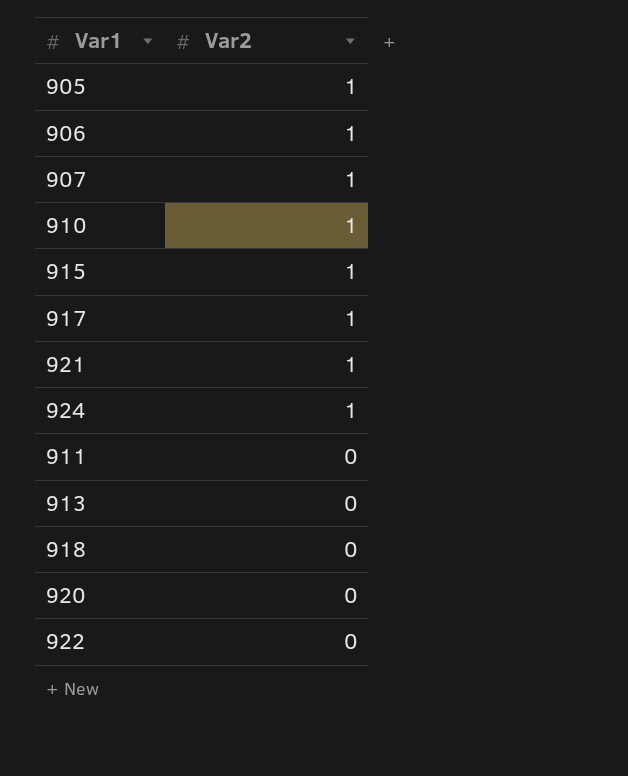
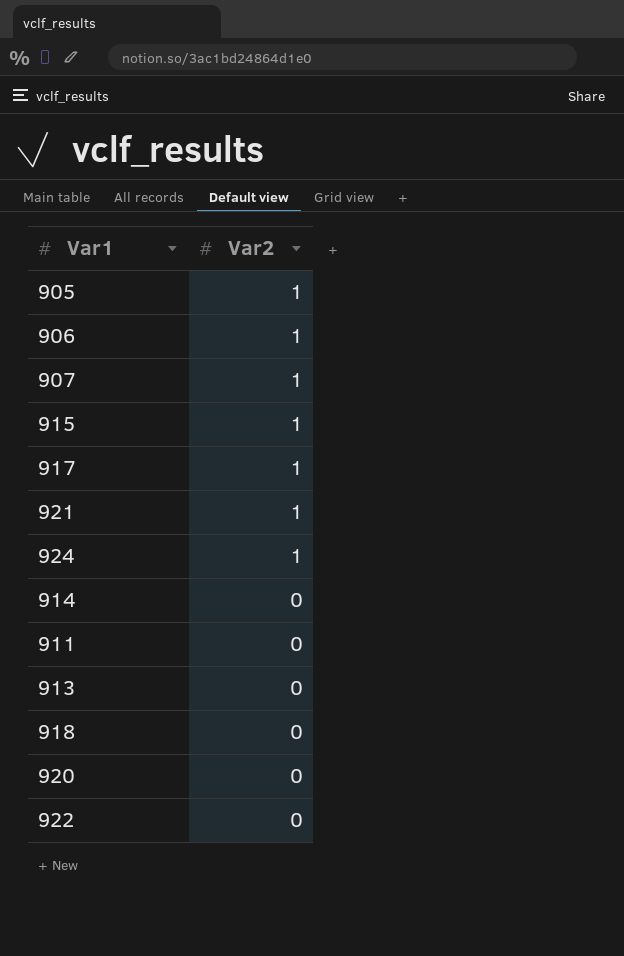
row 910: 1 -> none
row 914: none -> 0

